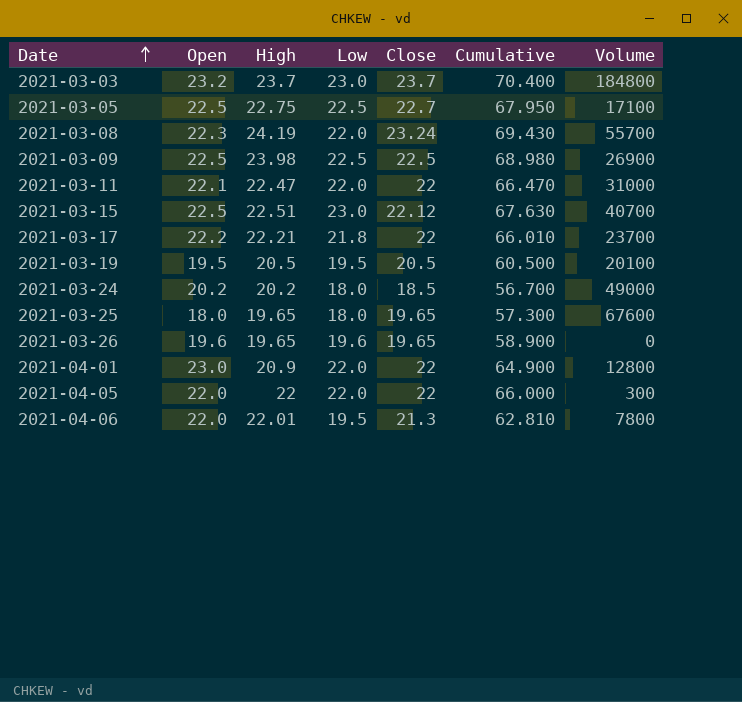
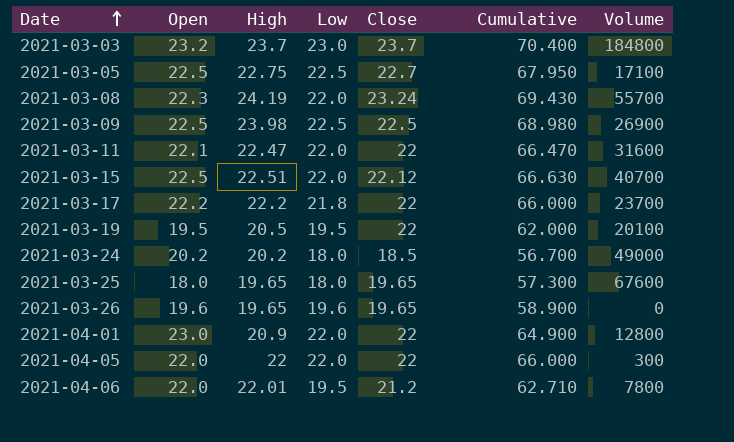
2021-03-11 | Volume: 31000 -> 31600
2021-03-15 | Low: 23.0 -> 22.0
2021-03-15 | Cumulative: 67.630 -> 66.630
2021-03-17 | High: 22.21 -> 22.2
2021-03-17 | Cumulative: 66.010 -> 66.000
2021-03-19 | Close: 20.5 -> 22
2021-03-19 | Cumulative: 60.500 -> 62.000
2021-04-06 | Close: 21.3 -> 21.2
2021-04-06 | Cumulative: 62.810 -> 62.710

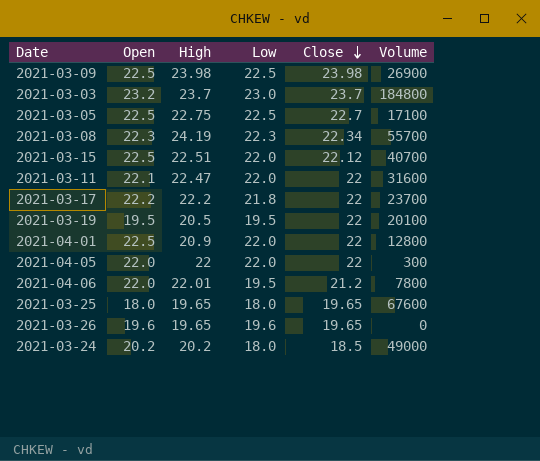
row order: Date ascending -> Close descending
column Cumulative | formula: [High] + [Low] + [Close] -> none
2021-03-09 | Close: 22.5 -> 23.98
2021-03-08 | Low: 22.0 -> 22.3
2021-03-08 | Close: 23.24 -> 22.34
2021-04-01 | Open: 23.0 -> 22.5

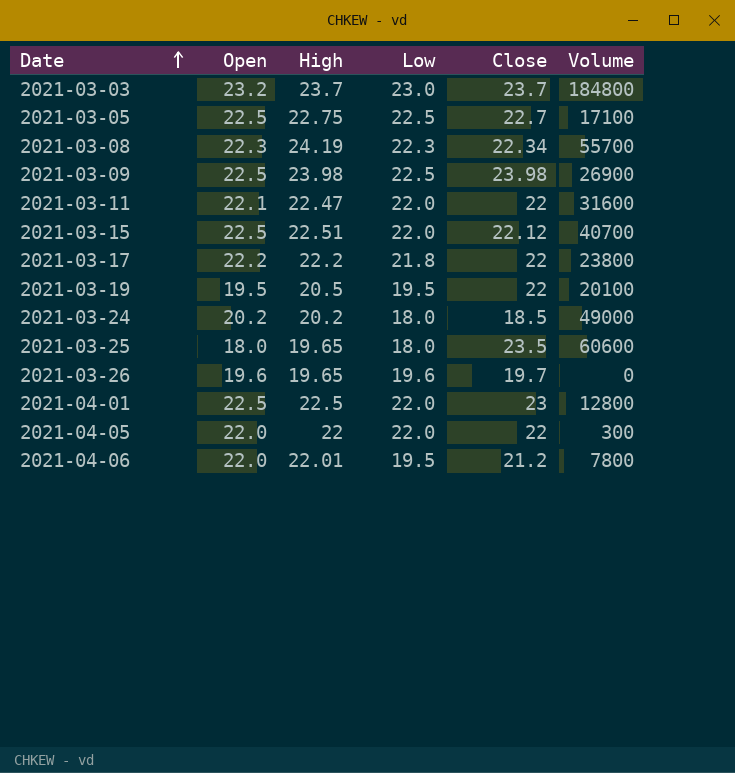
row order: Close descending -> Date ascending
2021-03-17 | Volume: 23700 -> 23800
2021-03-25 | Close: 19.65 -> 23.5
2021-03-25 | Volume: 67600 -> 60600
2021-03-26 | Close: 19.65 -> 19.7
2021-04-01 | High: 20.9 -> 22.5
2021-04-01 | Close: 22 -> 23

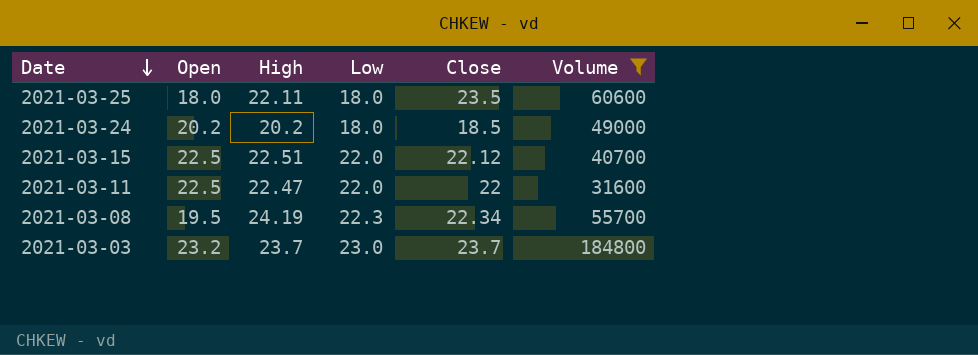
filter: none -> Volume >= 31600
row order: Date ascending -> Date descending
2021-03-25 | High: 19.65 -> 22.11
2021-03-11 | Open: 22.1 -> 22.5
2021-03-08 | Open: 22.3 -> 19.5

